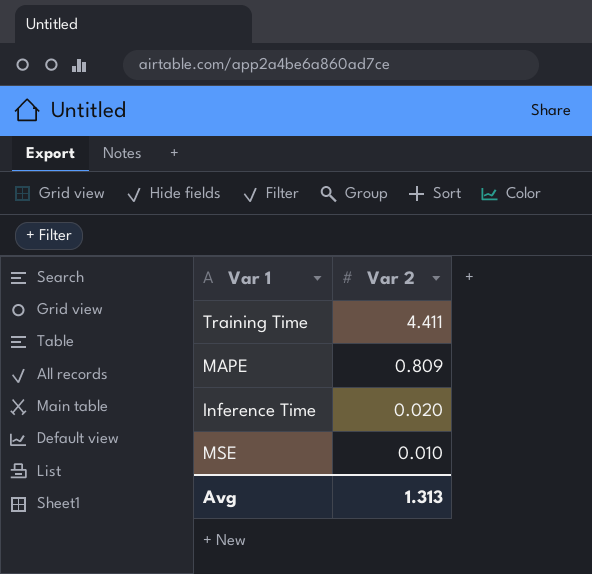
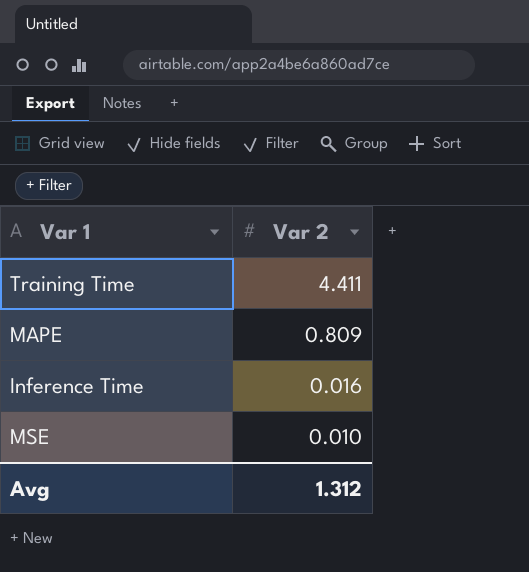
Inference Time | Var 2: 0.020 -> 0.016
Avg | Var 2: 1.313 -> 1.312

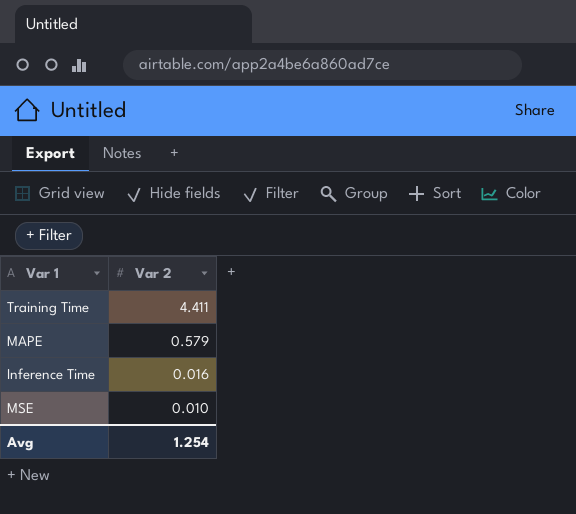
MAPE | Var 2: 0.809 -> 0.579
Avg | Var 2: 1.312 -> 1.254

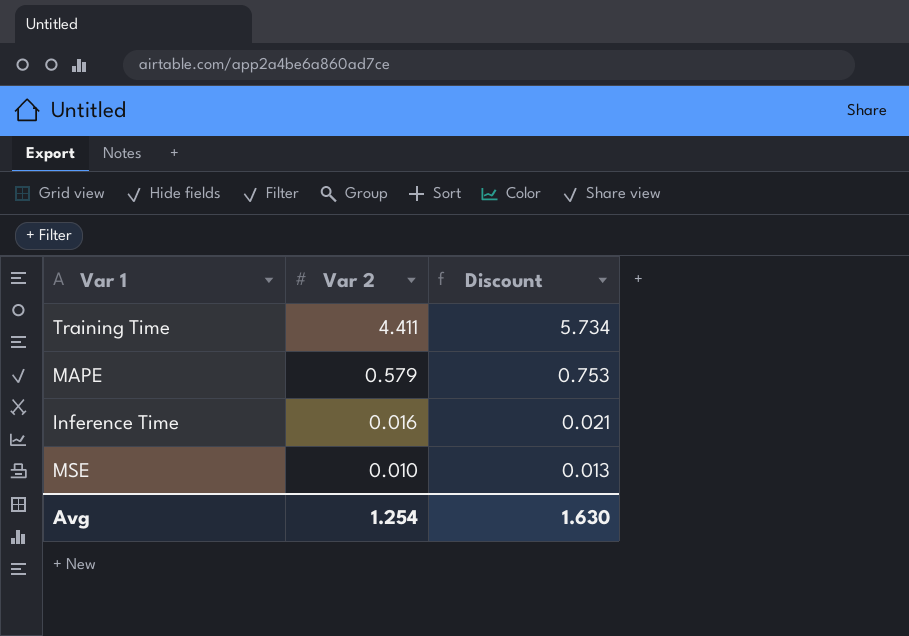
column Discount | formula: none -> [Var 2] * 1.3

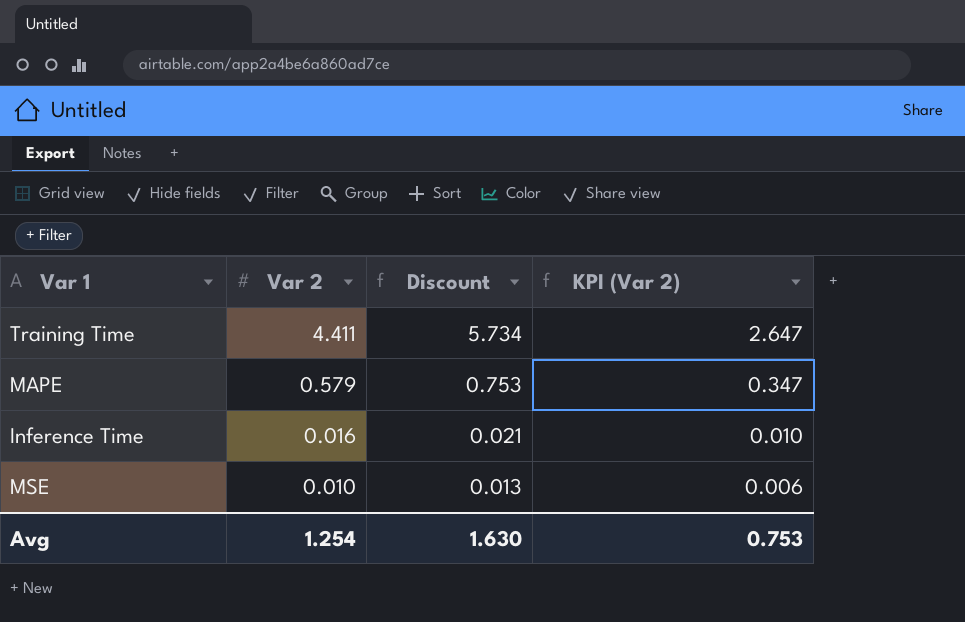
column KPI (Var 2) | formula: none -> [Var 2] * 0.6

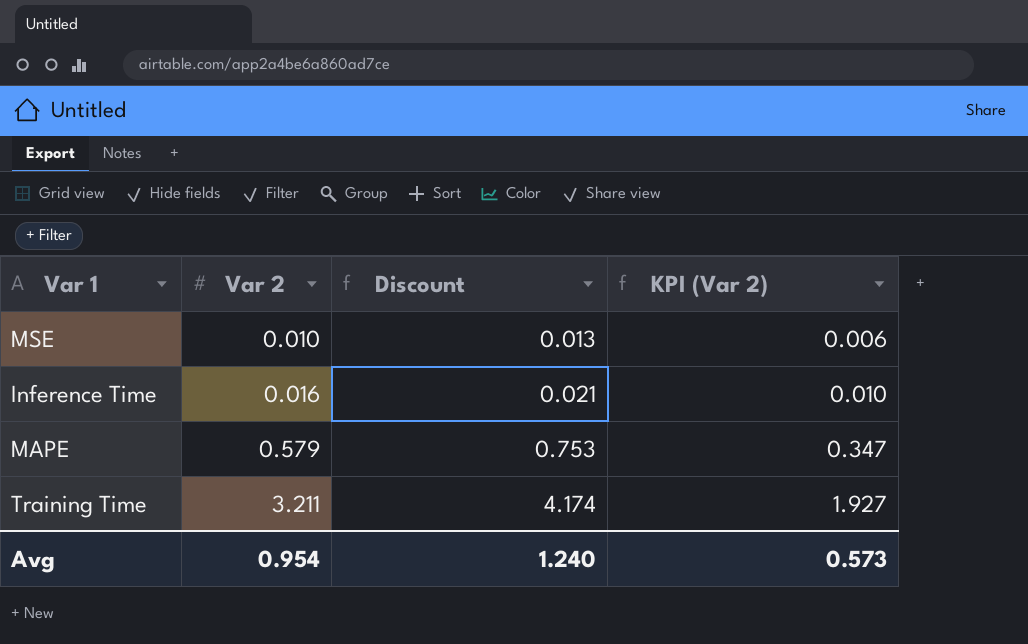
row order: Var 2 descending -> Var 2 ascending
Training Time | Var 2: 4.411 -> 3.211
Training Time | Discount: 5.734 -> 4.174
Training Time | KPI (Var 2): 2.647 -> 1.927
Avg | Var 2: 1.254 -> 0.954
Avg | Discount: 1.630 -> 1.240
Avg | KPI (Var 2): 0.753 -> 0.573

